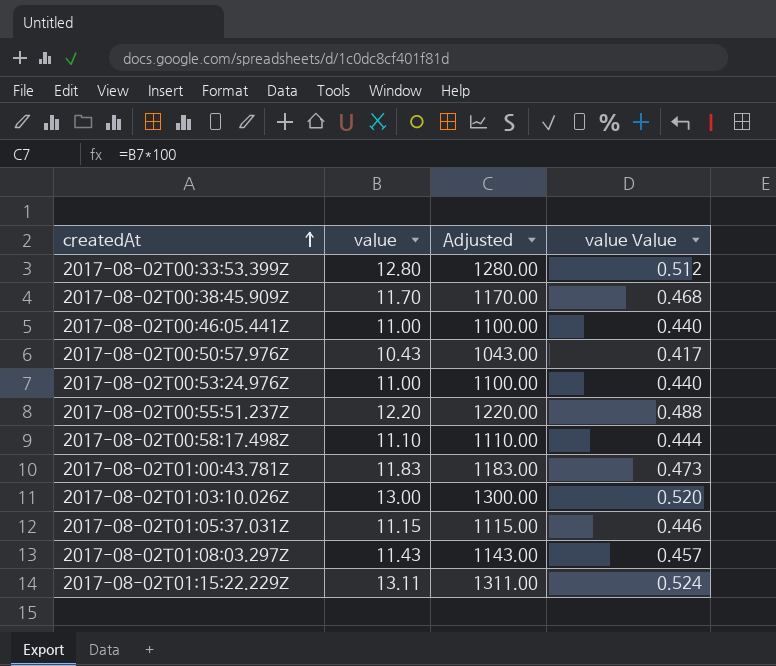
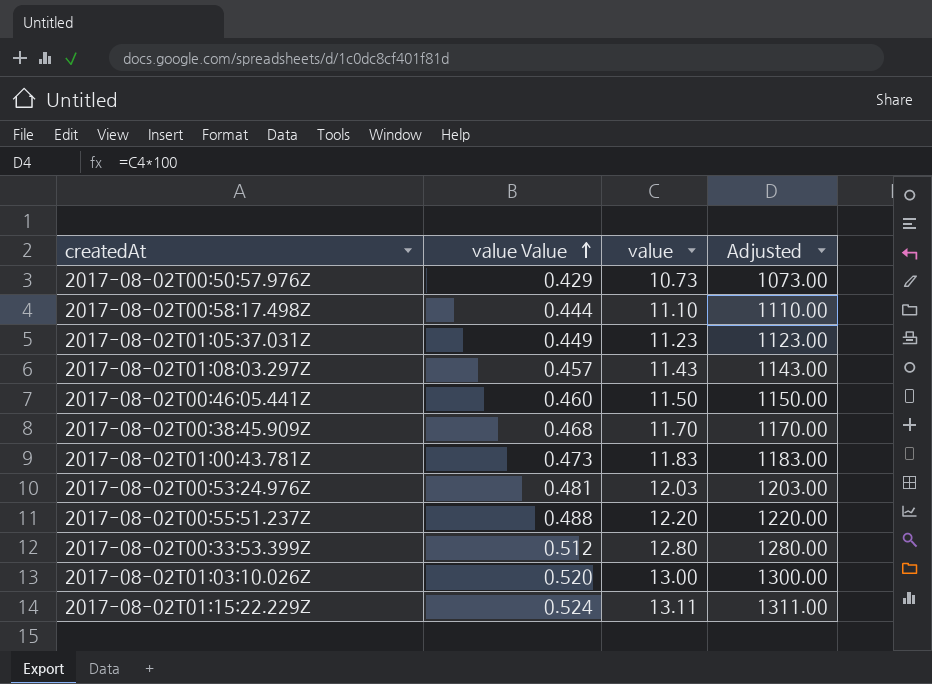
row order: createdAt ascending -> value Value ascending
column value Value | position: 4 -> 2
2017-08-02T00:50:57.976Z | value Value: 0.417 -> 0.429
2017-08-02T00:50:57.976Z | value: 10.43 -> 10.73
2017-08-02T00:50:57.976Z | Adjusted: 1043.00 -> 1073.00
2017-08-02T01:05:37.031Z | value Value: 0.446 -> 0.449
2017-08-02T01:05:37.031Z | value: 11.15 -> 11.23
2017-08-02T01:05:37.031Z | Adjusted: 1115.00 -> 1123.00
2017-08-02T00:46:05.441Z | value Value: 0.440 -> 0.460
2017-08-02T00:46:05.441Z | value: 11.00 -> 11.50
2017-08-02T00:46:05.441Z | Adjusted: 1100.00 -> 1150.00
2017-08-02T00:53:24.976Z | value Value: 0.440 -> 0.481
2017-08-02T00:53:24.976Z | value: 11.00 -> 12.03
2017-08-02T00:53:24.976Z | Adjusted: 1100.00 -> 1203.00

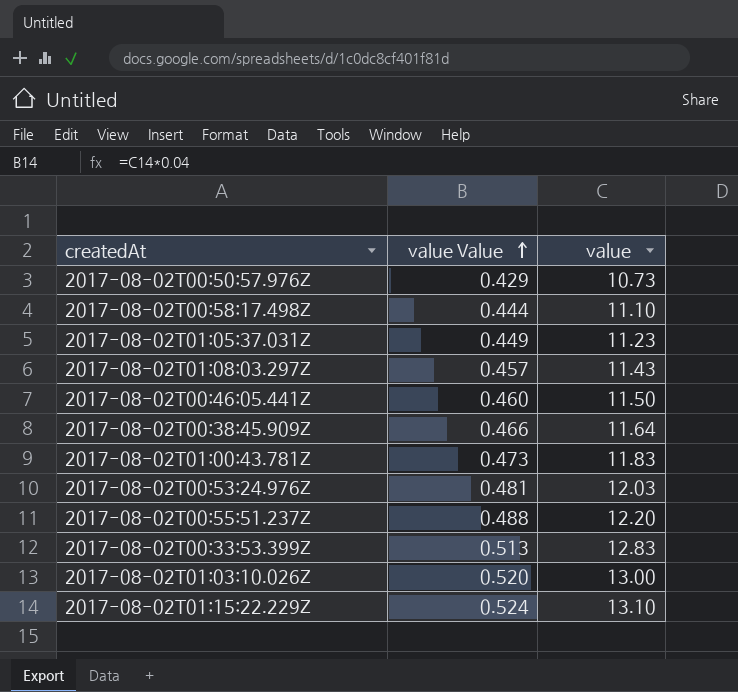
column Adjusted | formula: [value] * 100 -> none
2017-08-02T00:38:45.909Z | value Value: 0.468 -> 0.466
2017-08-02T00:38:45.909Z | value: 11.70 -> 11.64
2017-08-02T00:33:53.399Z | value Value: 0.512 -> 0.513
2017-08-02T00:33:53.399Z | value: 12.80 -> 12.83
2017-08-02T01:15:22.229Z | value: 13.11 -> 13.10

